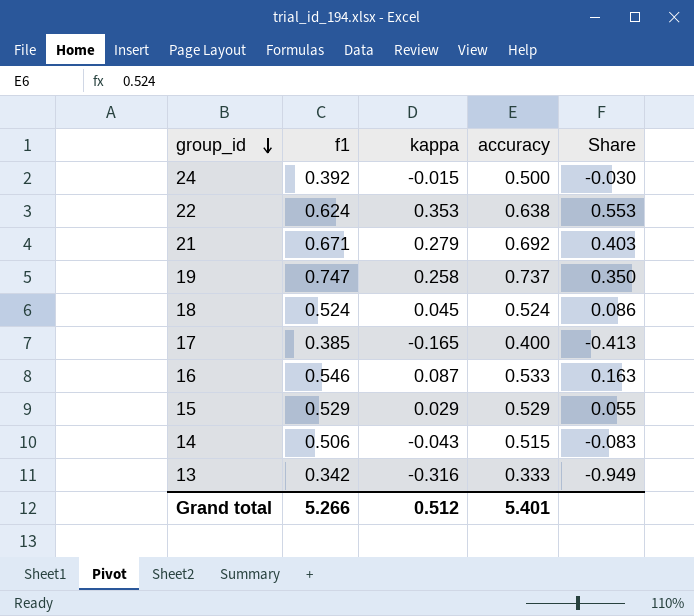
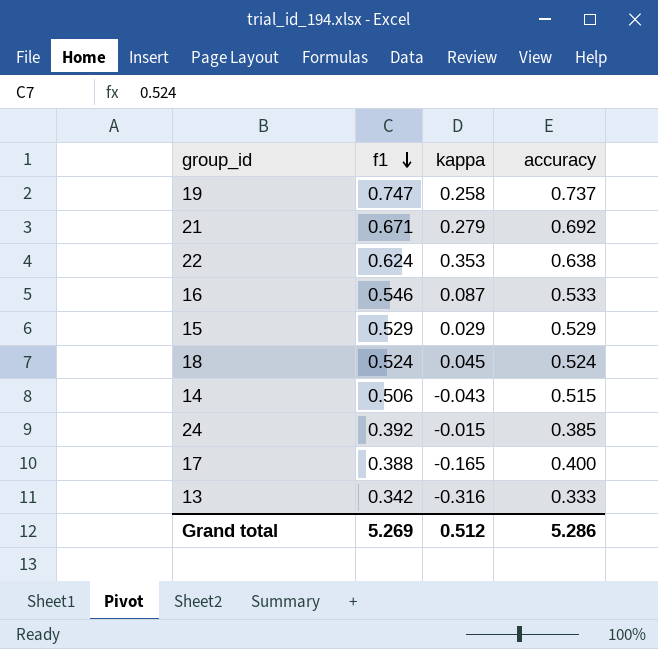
row order: group_id descending -> f1 descending
column Share | formula: [kappa] / [accuracy] -> none
24 | accuracy: 0.500 -> 0.385
17 | f1: 0.385 -> 0.388
Grand total | f1: 5.266 -> 5.269
Grand total | accuracy: 5.401 -> 5.286

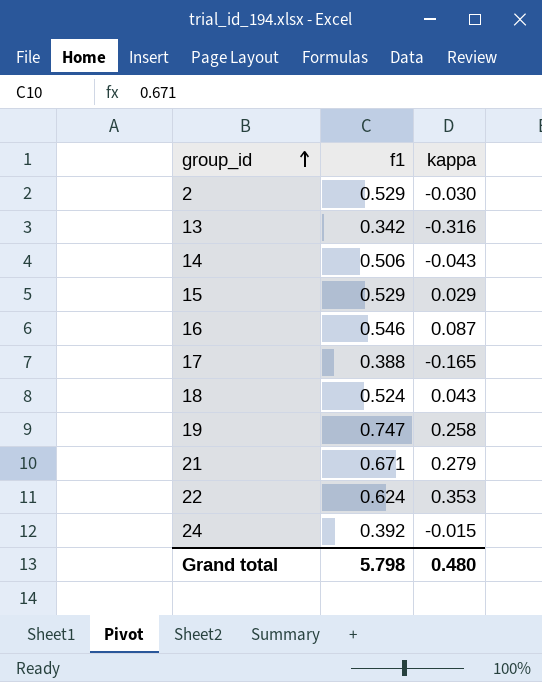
row order: f1 descending -> group_id ascending
column accuracy | position: 4 -> none
row 2: none -> 0.529 | -0.030
18 | kappa: 0.045 -> 0.043
Grand total | f1: 5.269 -> 5.798
Grand total | kappa: 0.512 -> 0.480

